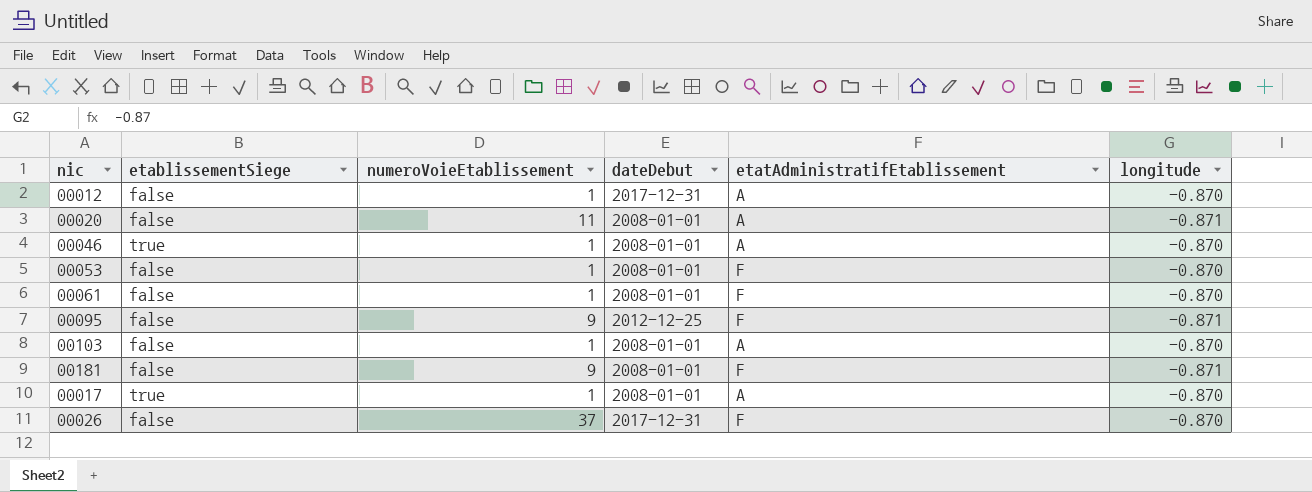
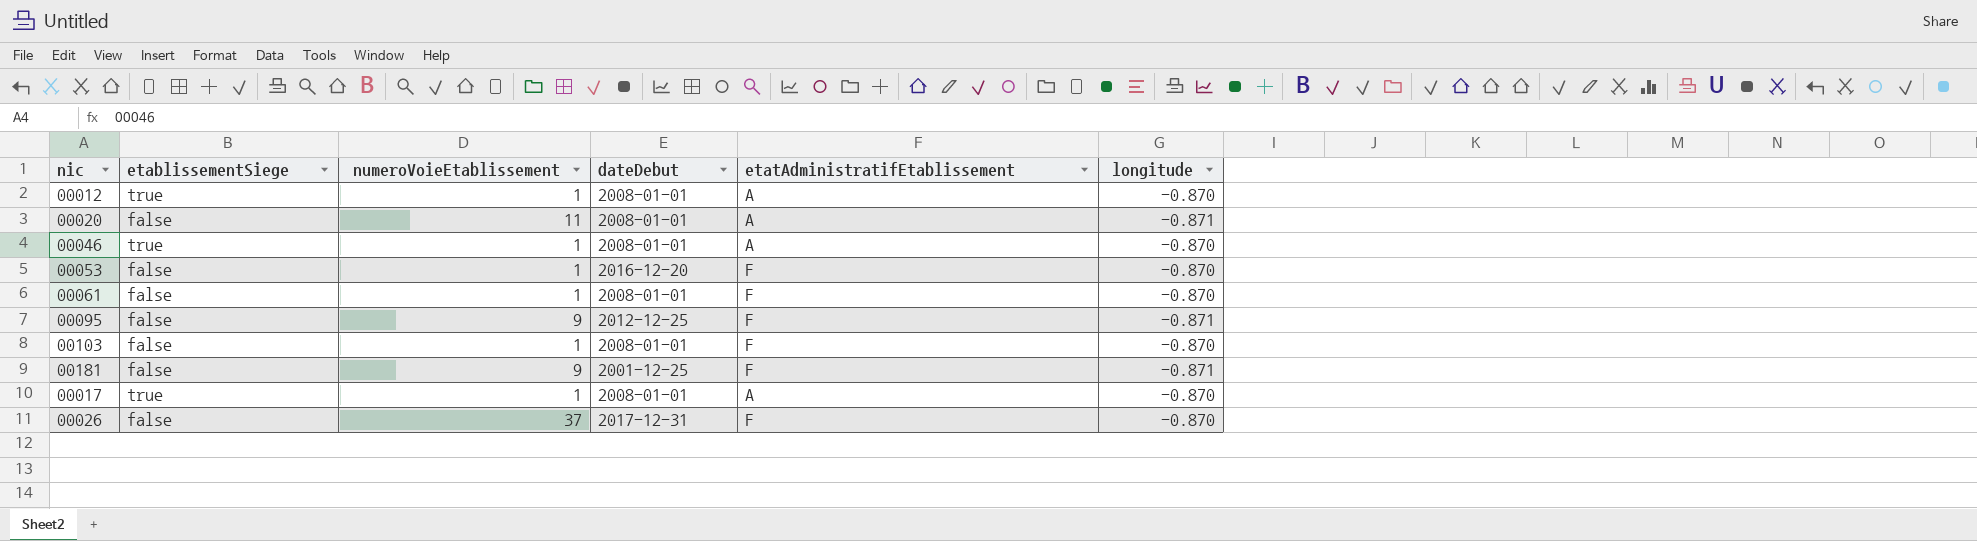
00012 | etablissementSiege: false -> true
00012 | dateDebut: 2017-12-31 -> 2008-01-01
00053 | dateDebut: 2008-01-01 -> 2016-12-20
00103 | etatAdministratifEtablissement: A -> F
00181 | dateDebut: 2008-01-01 -> 2001-12-25

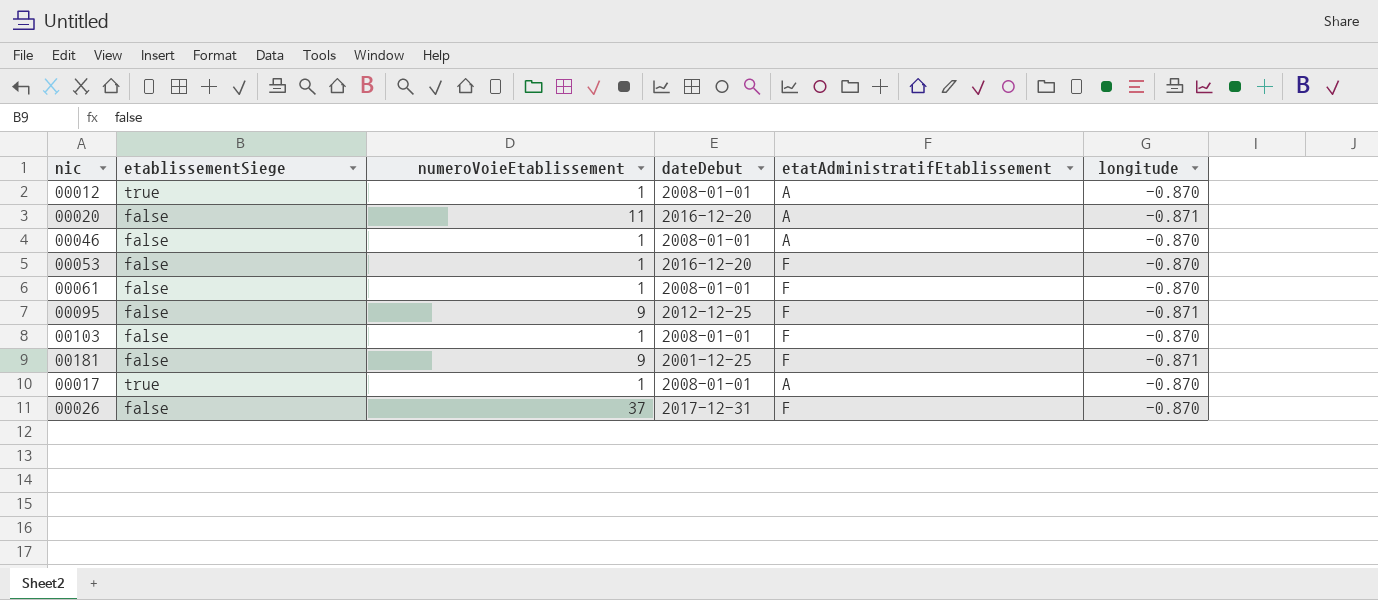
00020 | dateDebut: 2008-01-01 -> 2016-12-20
00046 | etablissementSiege: true -> false

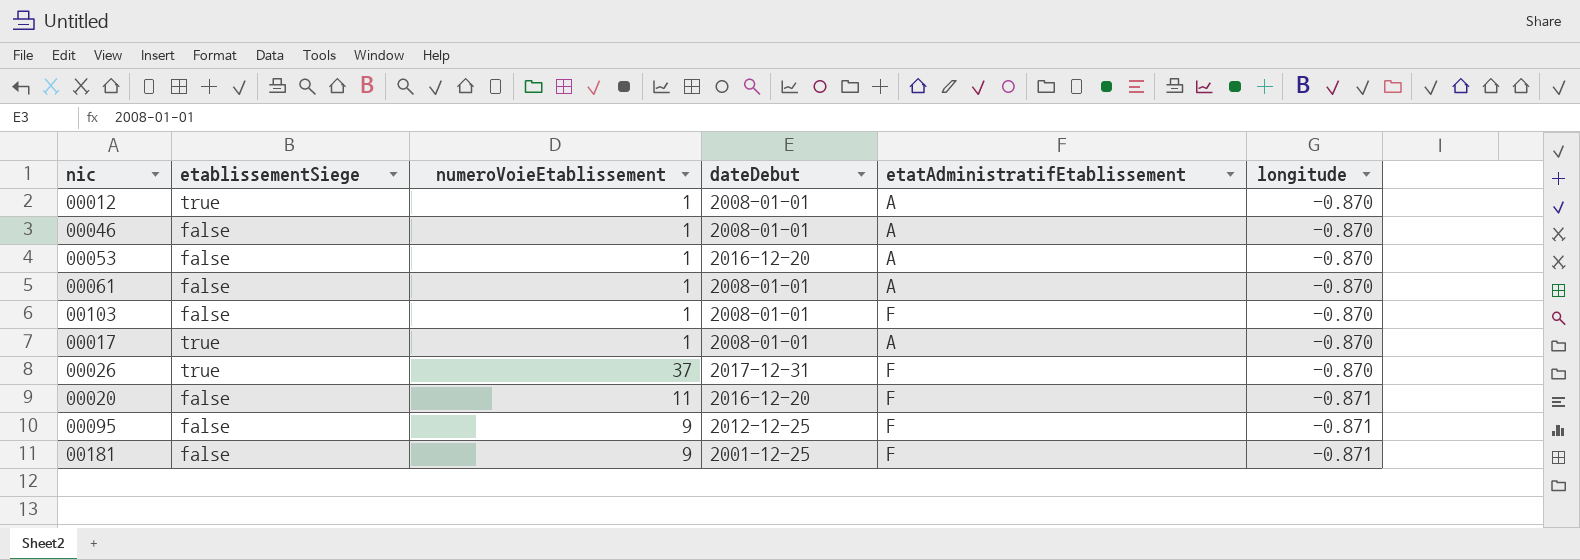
row order: none -> longitude descending
00053 | etatAdministratifEtablissement: F -> A
00061 | etatAdministratifEtablissement: F -> A
00026 | etablissementSiege: false -> true
00020 | etatAdministratifEtablissement: A -> F

